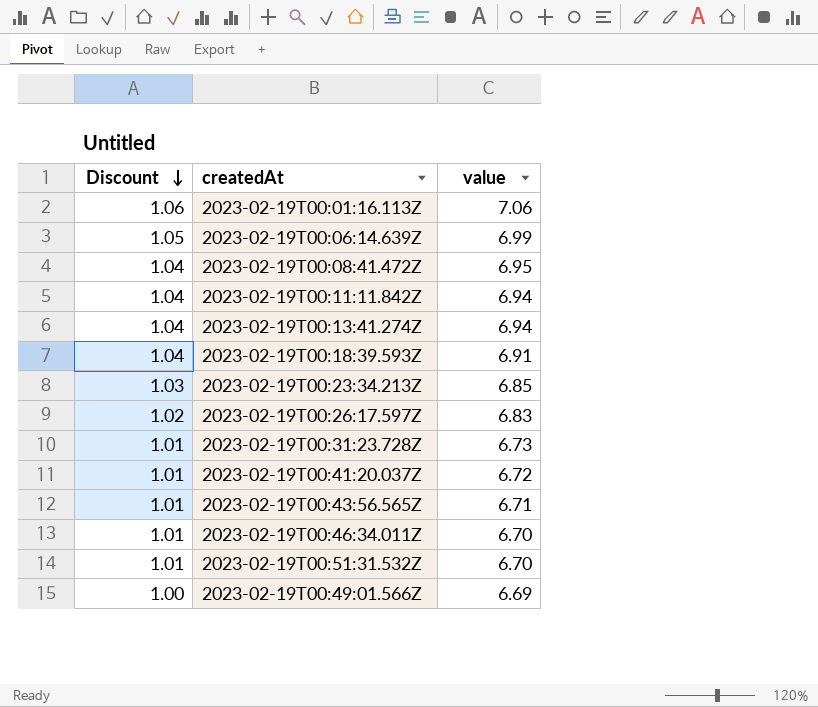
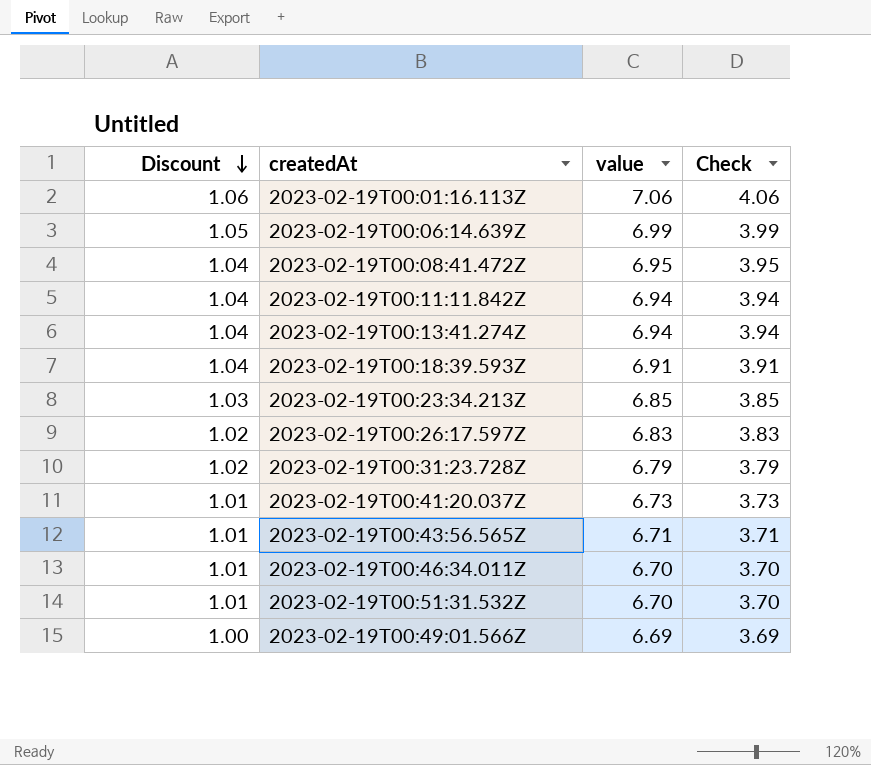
column Check | formula: none -> [value] - 3
2023-02-19T00:31:23.728Z | Discount: 1.01 -> 1.02
2023-02-19T00:31:23.728Z | value: 6.73 -> 6.79
2023-02-19T00:41:20.037Z | value: 6.72 -> 6.73

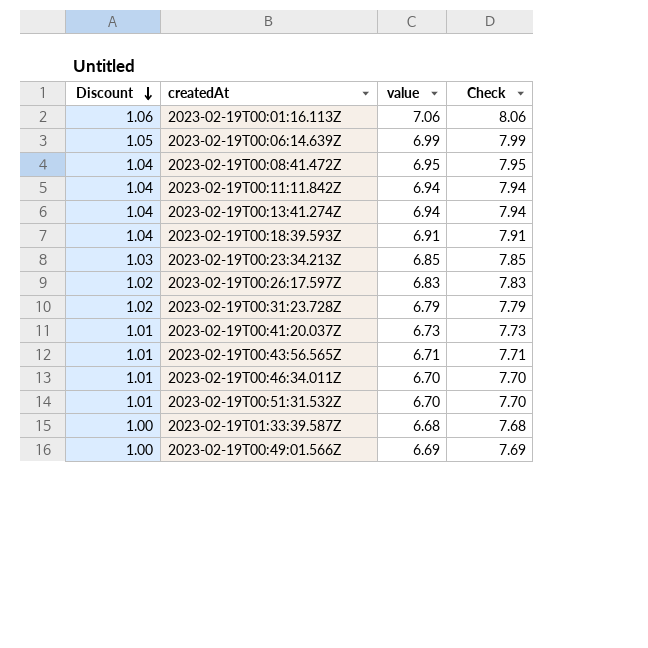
column Check | formula: [value] - 3 -> [value] + 1
row 2023-02-19T01:33:39.587Z: none -> 1.00 | 6.68 | 7.68

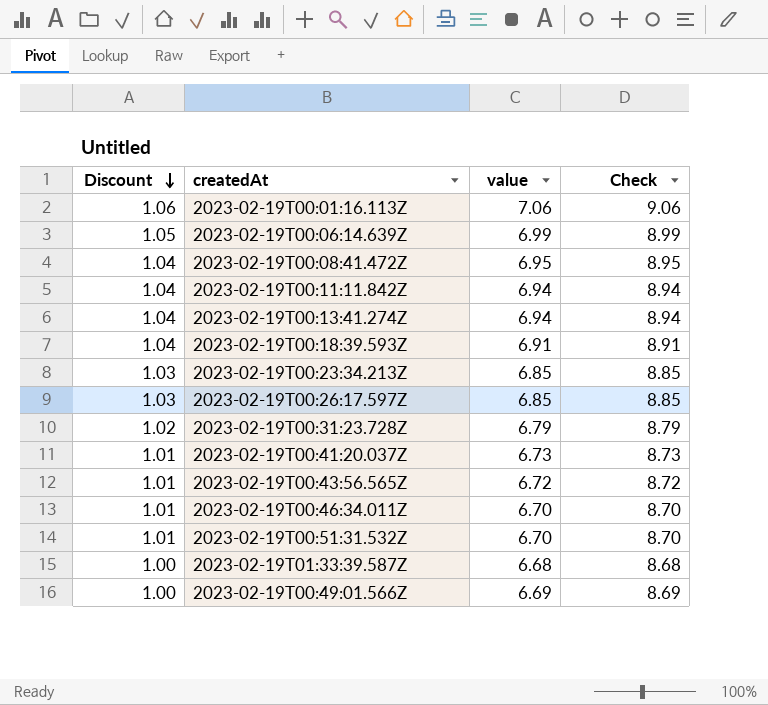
column Check | formula: [value] + 1 -> [value] + 2
2023-02-19T00:26:17.597Z | Discount: 1.02 -> 1.03
2023-02-19T00:26:17.597Z | value: 6.83 -> 6.85
2023-02-19T00:43:56.565Z | value: 6.71 -> 6.72

